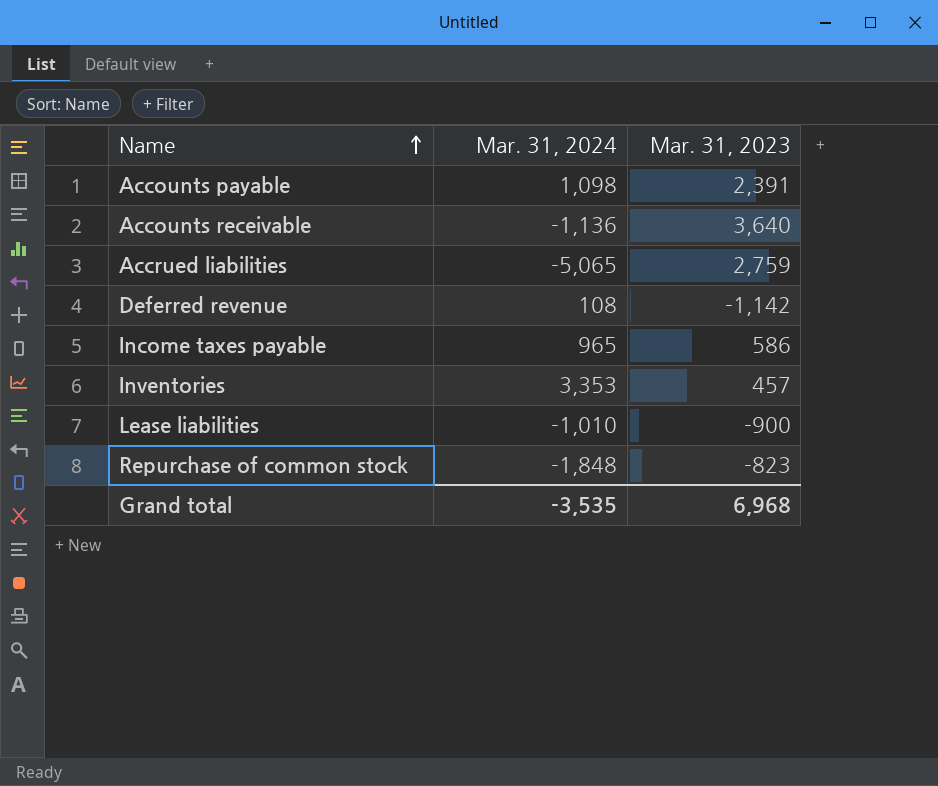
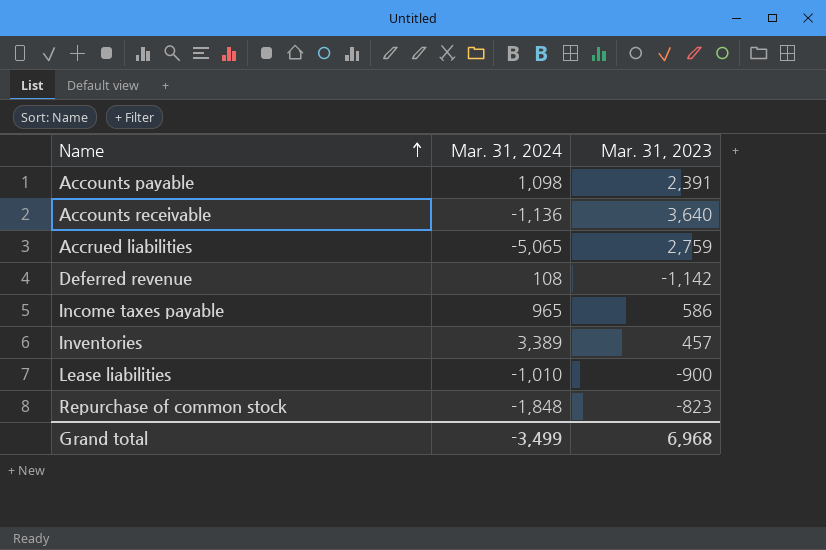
Inventories | Mar. 31, 2024: 3,353 -> 3,389
Grand total | Mar. 31, 2024: -3,535 -> -3,499

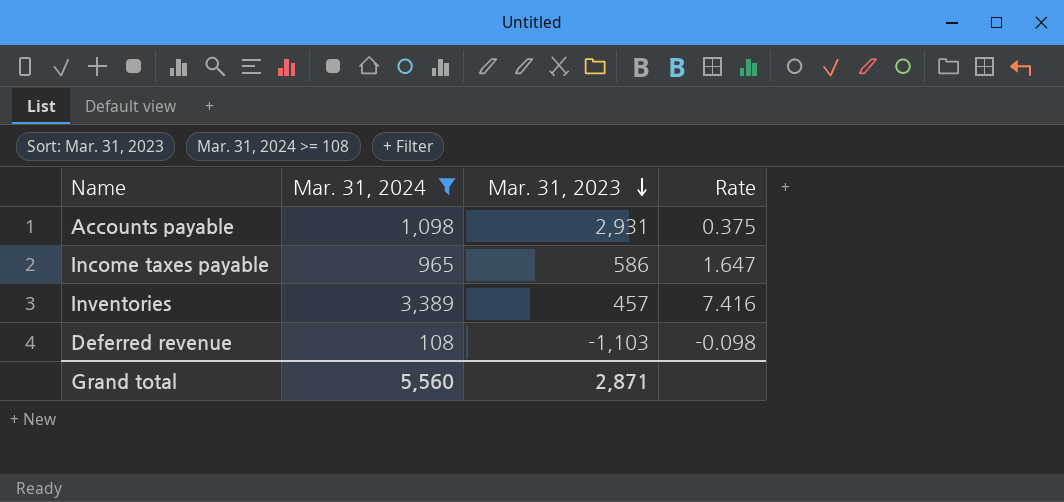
filter: none -> Mar. 31, 2024 >= 108
row order: Name ascending -> Mar. 31, 2023 descending
column Rate | formula: none -> [Mar. 31, 2024] / [Mar. 31, 2023]
Accounts payable | Mar. 31, 2023: 2,391 -> 2,931
Deferred revenue | Mar. 31, 2023: -1,142 -> -1,103
Grand total | Mar. 31, 2024: -3,499 -> 5,560
Grand total | Mar. 31, 2023: 6,968 -> 2,871

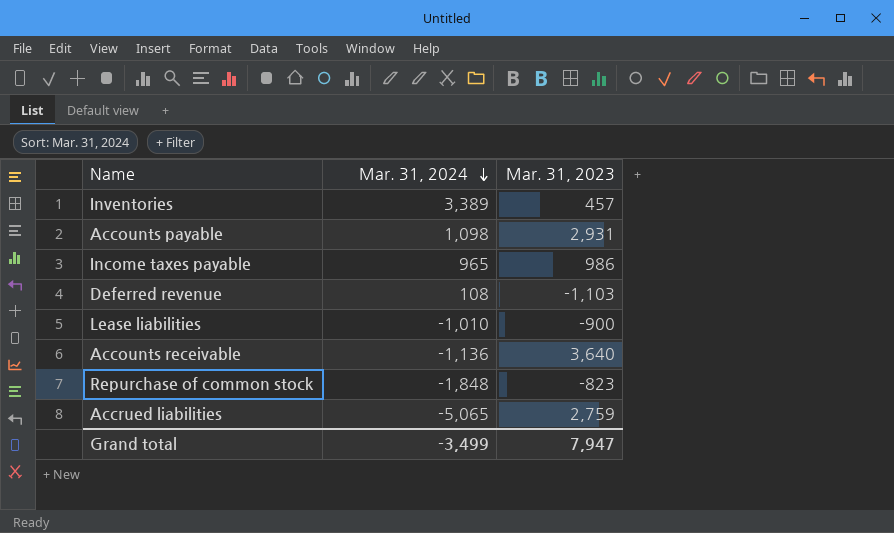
filter: Mar. 31, 2024 >= 108 -> none
row order: Mar. 31, 2023 descending -> Mar. 31, 2024 descending
column Rate | formula: [Mar. 31, 2024] / [Mar. 31, 2023] -> none
Income taxes payable | Mar. 31, 2023: 586 -> 986
Grand total | Mar. 31, 2024: 5,560 -> -3,499
Grand total | Mar. 31, 2023: 2,871 -> 7,947

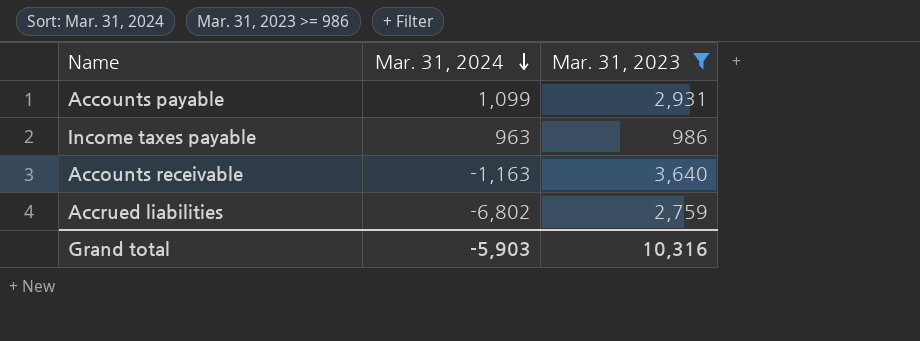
filter: none -> Mar. 31, 2023 >= 986
Accounts payable | Mar. 31, 2024: 1,098 -> 1,099
Income taxes payable | Mar. 31, 2024: 965 -> 963
Accounts receivable | Mar. 31, 2024: -1,136 -> -1,163
Accrued liabilities | Mar. 31, 2024: -5,065 -> -6,802
Grand total | Mar. 31, 2024: -3,499 -> -5,903
Grand total | Mar. 31, 2023: 7,947 -> 10,316

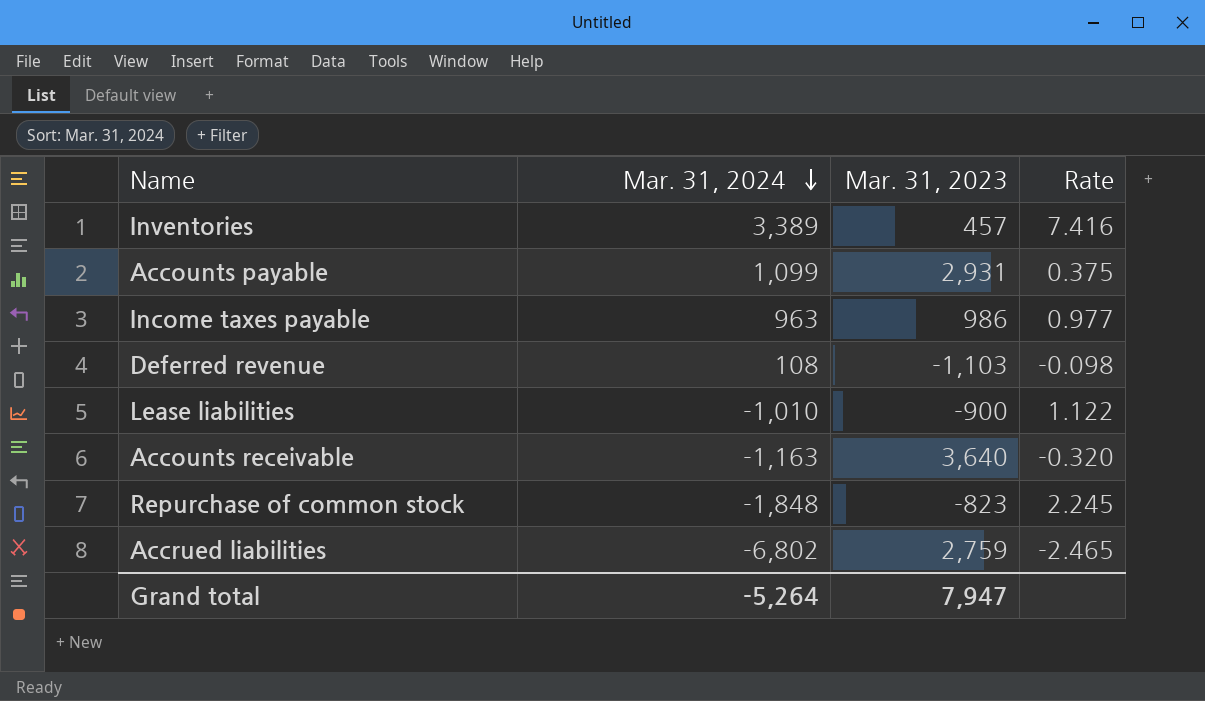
filter: Mar. 31, 2023 >= 986 -> none
column Rate | formula: none -> [Mar. 31, 2024] / [Mar. 31, 2023]
Grand total | Mar. 31, 2024: -5,903 -> -5,264
Grand total | Mar. 31, 2023: 10,316 -> 7,947

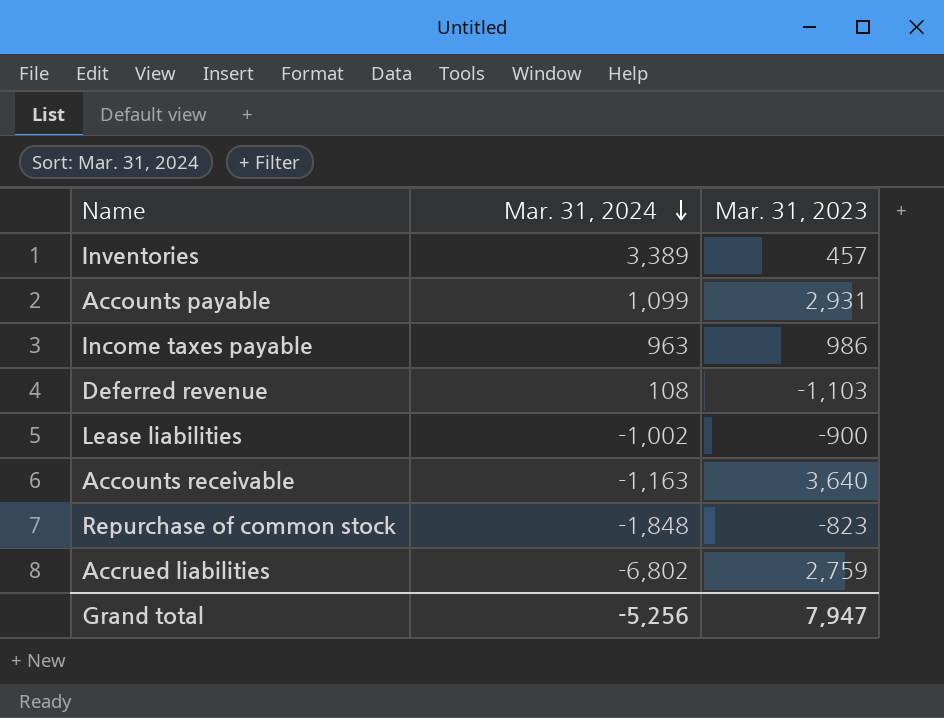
column Rate | formula: [Mar. 31, 2024] / [Mar. 31, 2023] -> none
Lease liabilities | Mar. 31, 2024: -1,010 -> -1,002
Grand total | Mar. 31, 2024: -5,264 -> -5,256

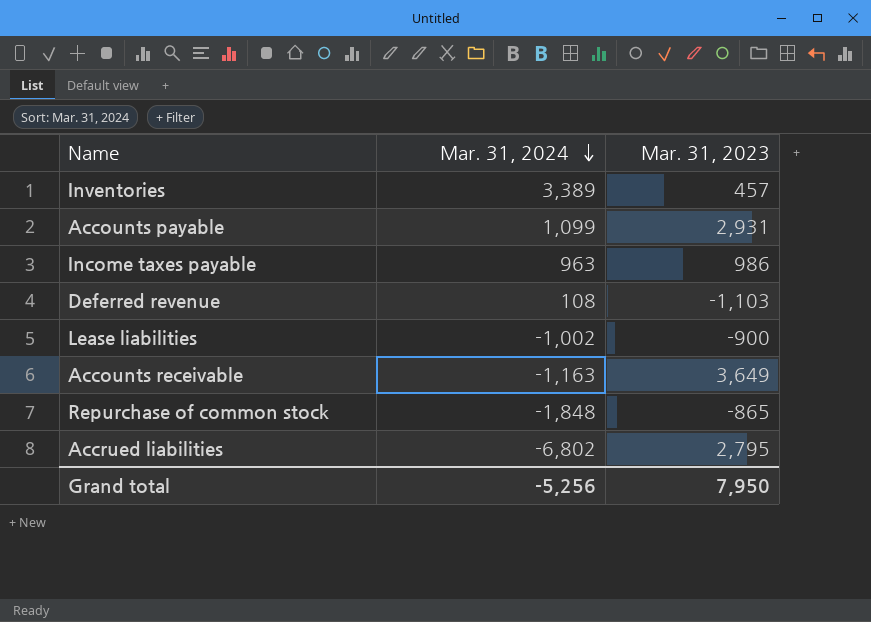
Accounts receivable | Mar. 31, 2023: 3,640 -> 3,649
Repurchase of common stock | Mar. 31, 2023: -823 -> -865
Accrued liabilities | Mar. 31, 2023: 2,759 -> 2,795
Grand total | Mar. 31, 2023: 7,947 -> 7,950

